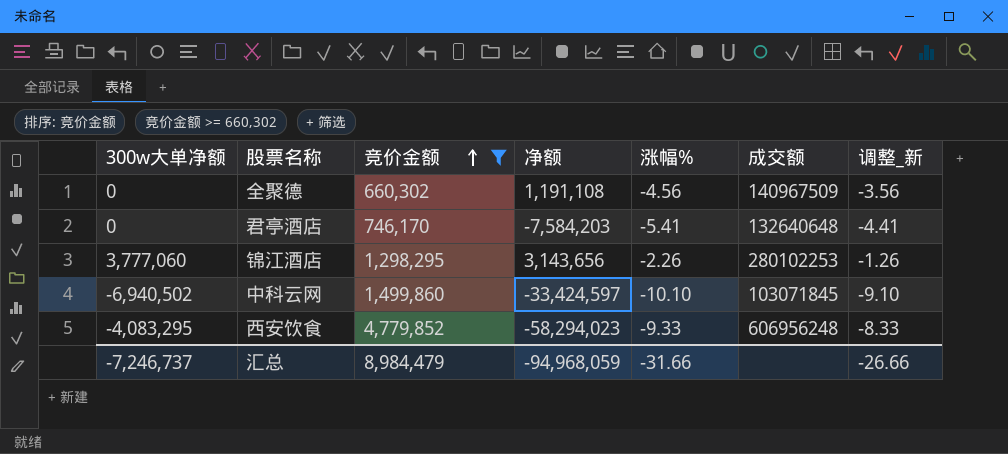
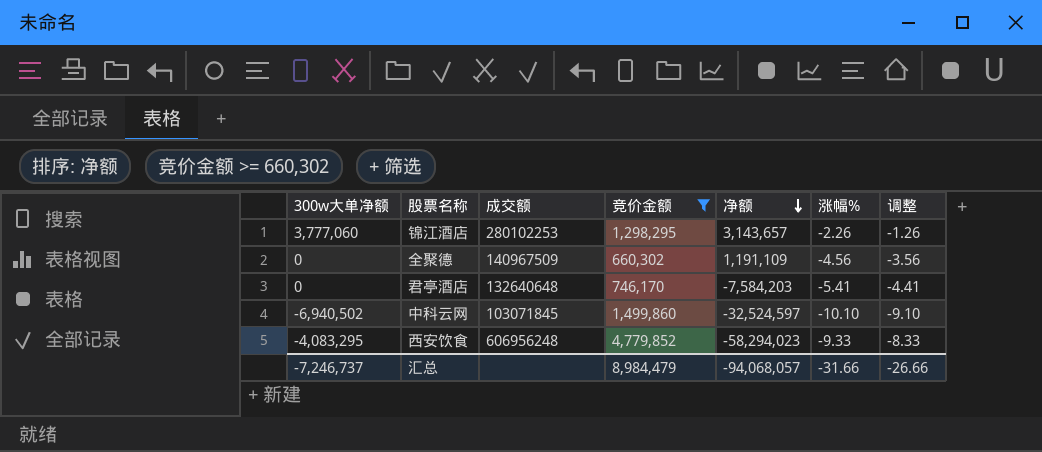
row order: 竞价金额 ascending -> 净额 descending
column 成交额 | position: 6 -> 3
column name: 调整_新 -> 调整
锦江酒店 | 净额: 3,143,656 -> 3,143,657
全聚德 | 净额: 1,191,108 -> 1,191,109
中科云网 | 净额: -33,424,597 -> -32,524,597
汇总 | 净额: -94,968,059 -> -94,068,057

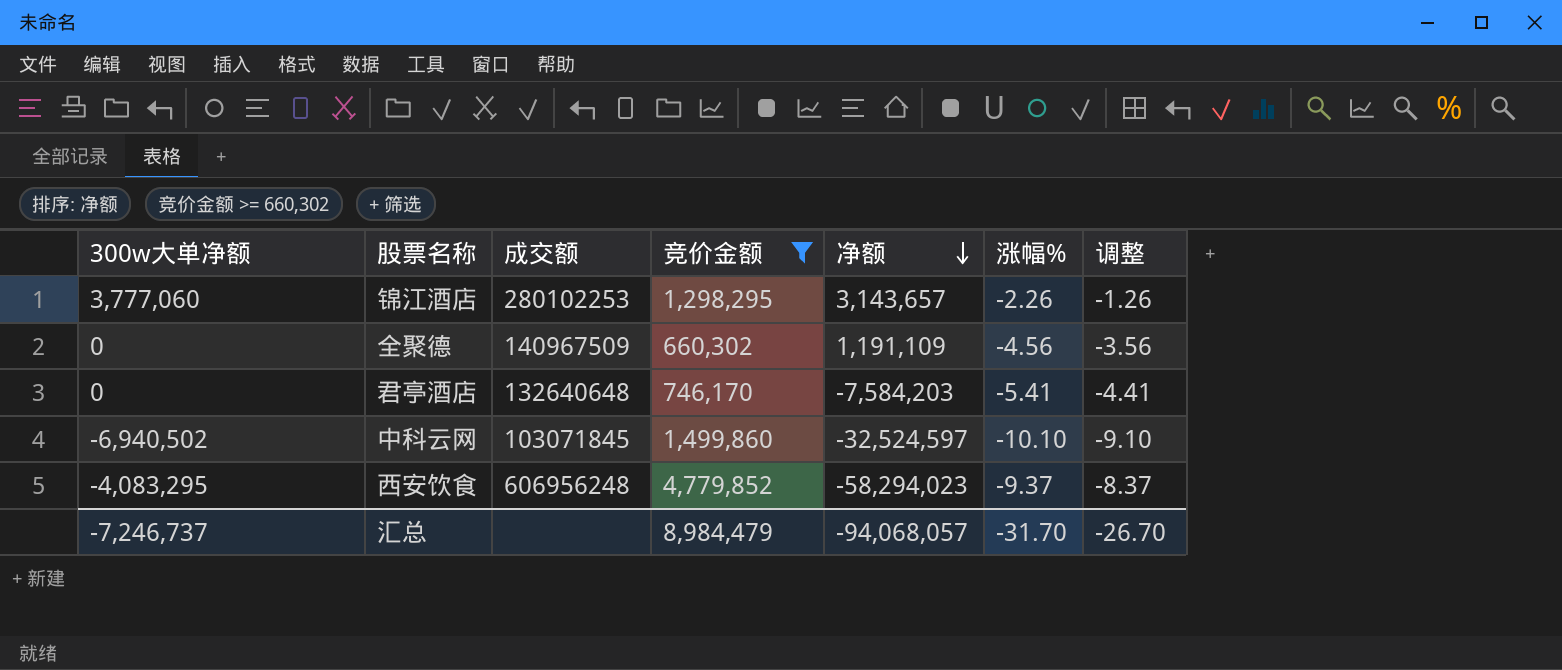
西安饮食 | 涨幅%: -9.33 -> -9.37
西安饮食 | 调整: -8.33 -> -8.37
汇总 | 涨幅%: -31.66 -> -31.70
汇总 | 调整: -26.66 -> -26.70

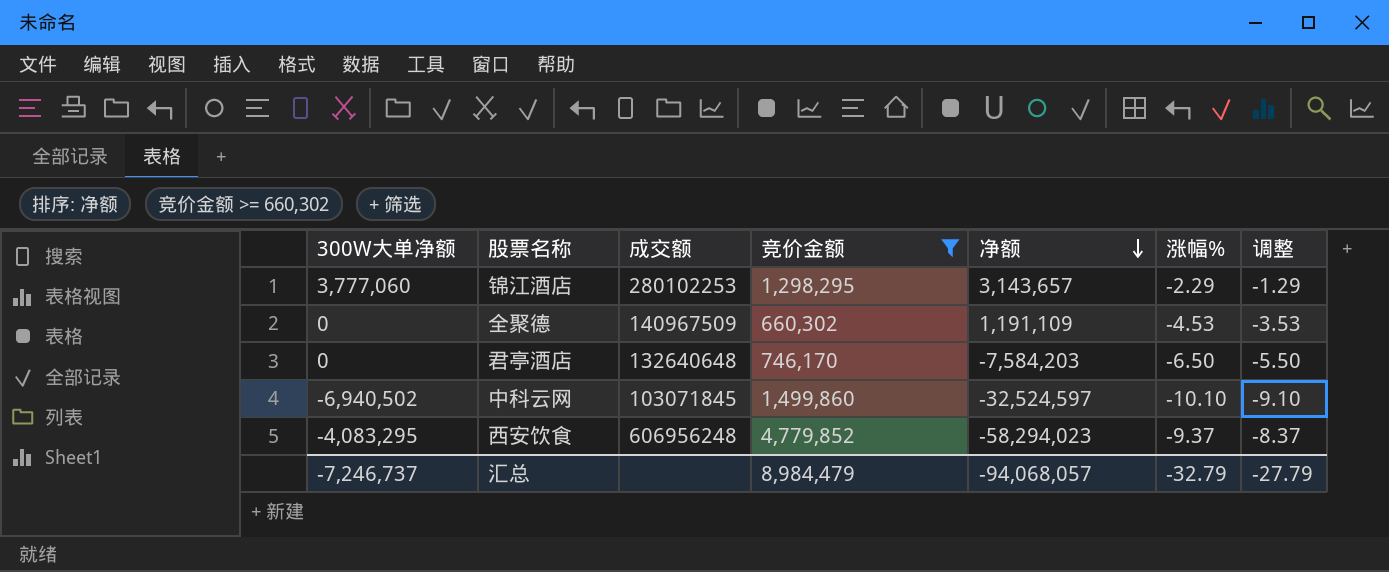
column name: 300w大单净额 -> 300W大单净额
锦江酒店 | 涨幅%: -2.26 -> -2.29
锦江酒店 | 调整: -1.26 -> -1.29
全聚德 | 涨幅%: -4.56 -> -4.53
全聚德 | 调整: -3.56 -> -3.53
君亭酒店 | 涨幅%: -5.41 -> -6.50
君亭酒店 | 调整: -4.41 -> -5.50
汇总 | 涨幅%: -31.70 -> -32.79
汇总 | 调整: -26.70 -> -27.79

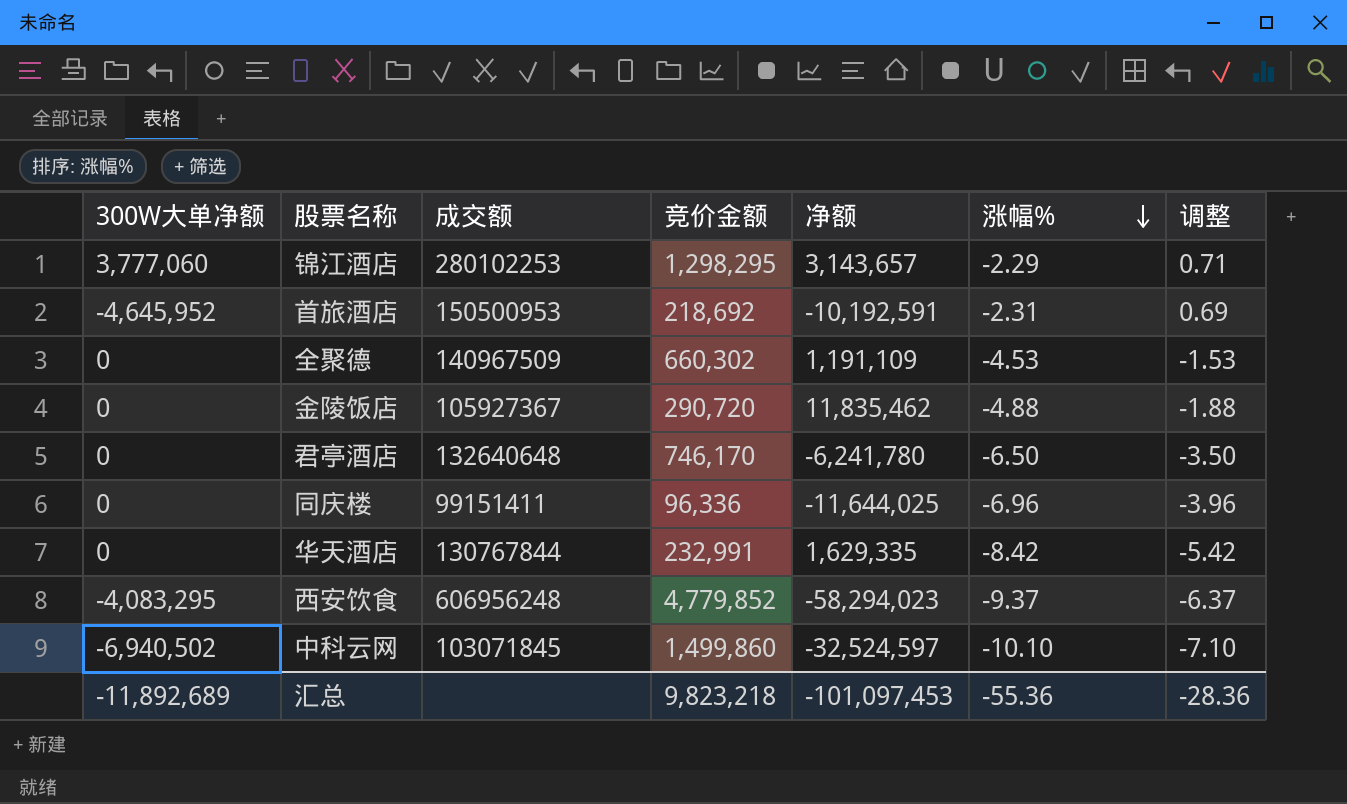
filter: 竞价金额 >= 660,302 -> none
row order: 净额 descending -> 涨幅% descending
column 调整 | formula: [涨幅%] + 1 -> [涨幅%] + 3
君亭酒店 | 净额: -7,584,203 -> -6,241,780
汇总 | 300W大单净额: -7,246,737 -> -11,892,689
汇总 | 竞价金额: 8,984,479 -> 9,823,218
汇总 | 净额: -94,068,057 -> -101,097,453
汇总 | 涨幅%: -32.79 -> -55.36
汇总 | 调整: -27.79 -> -28.36

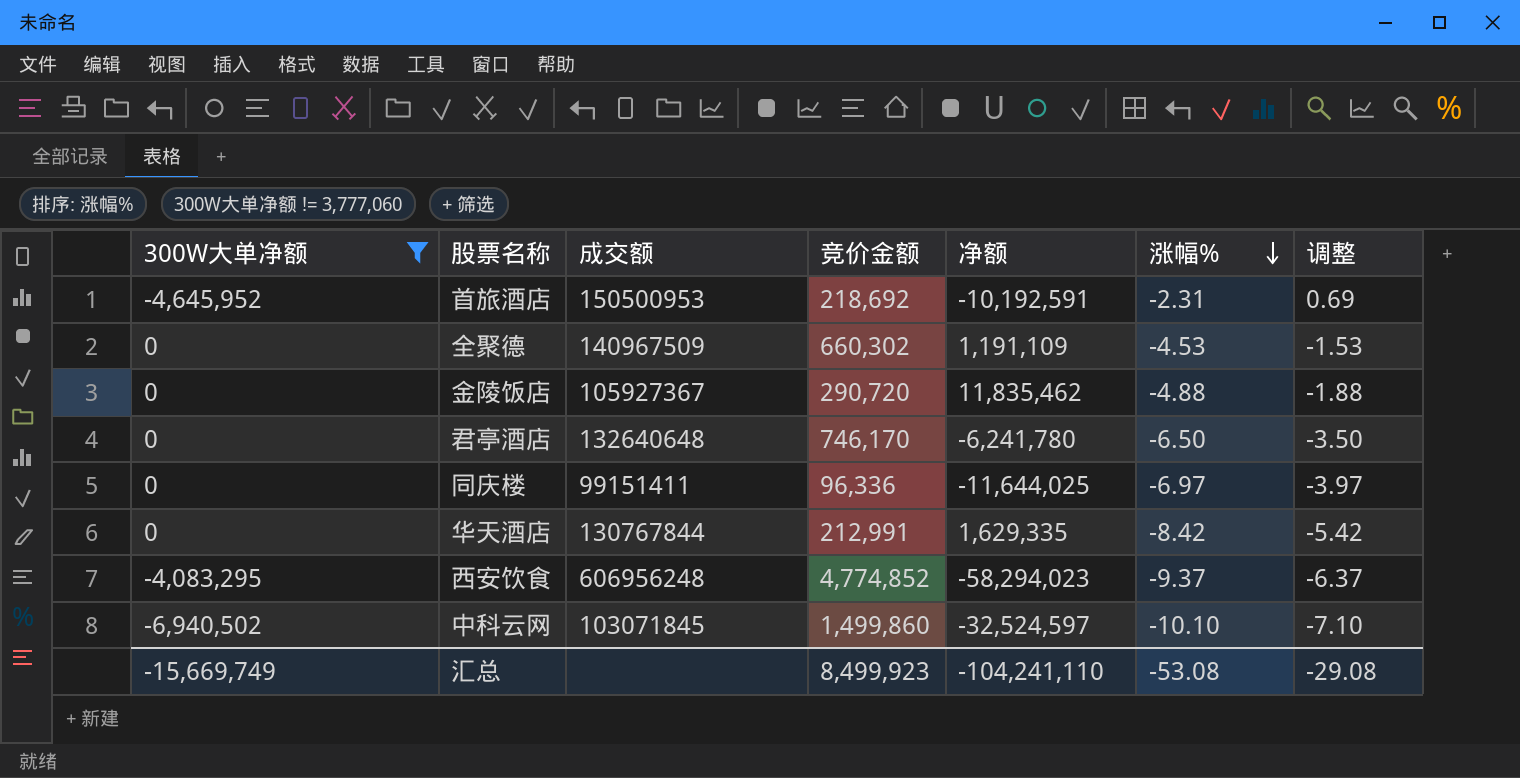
filter: none -> 300W大单净额 != 3,777,060
同庆楼 | 涨幅%: -6.96 -> -6.97
同庆楼 | 调整: -3.96 -> -3.97
华天酒店 | 竞价金额: 232,991 -> 212,991
西安饮食 | 竞价金额: 4,779,852 -> 4,774,852
汇总 | 300W大单净额: -11,892,689 -> -15,669,749
汇总 | 竞价金额: 9,823,218 -> 8,499,923
汇总 | 净额: -101,097,453 -> -104,241,110
汇总 | 涨幅%: -55.36 -> -53.08
汇总 | 调整: -28.36 -> -29.08

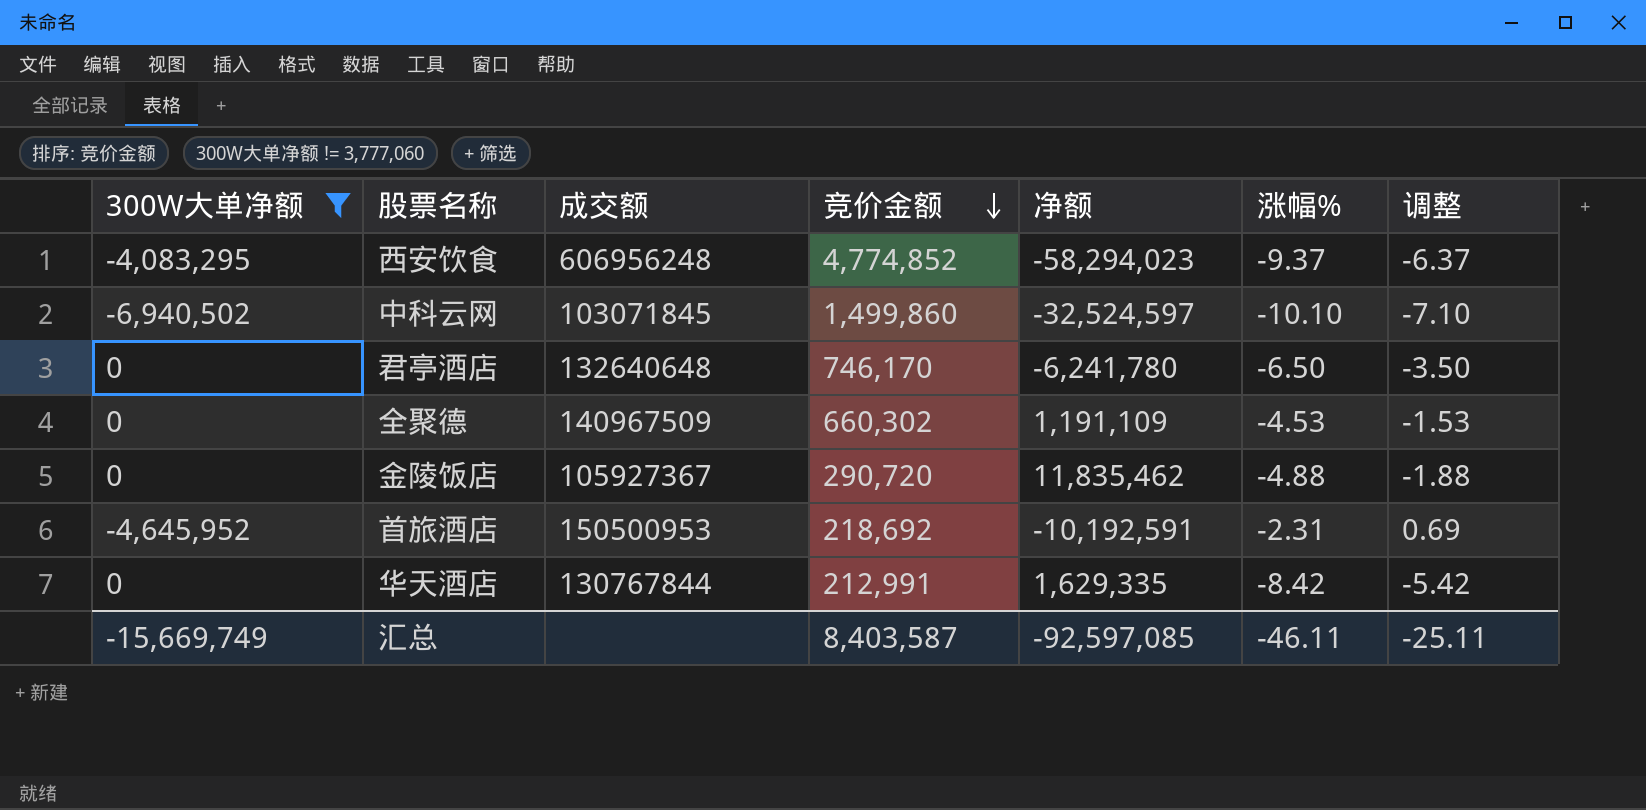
row order: 涨幅% descending -> 竞价金额 descending
row 同庆楼: 0 | 99151411 | 96,336 | -11,644,025 | -6.97 | -3.97 -> none
汇总 | 竞价金额: 8,499,923 -> 8,403,587
汇总 | 净额: -104,241,110 -> -92,597,085
汇总 | 涨幅%: -53.08 -> -46.11
汇总 | 调整: -29.08 -> -25.11

